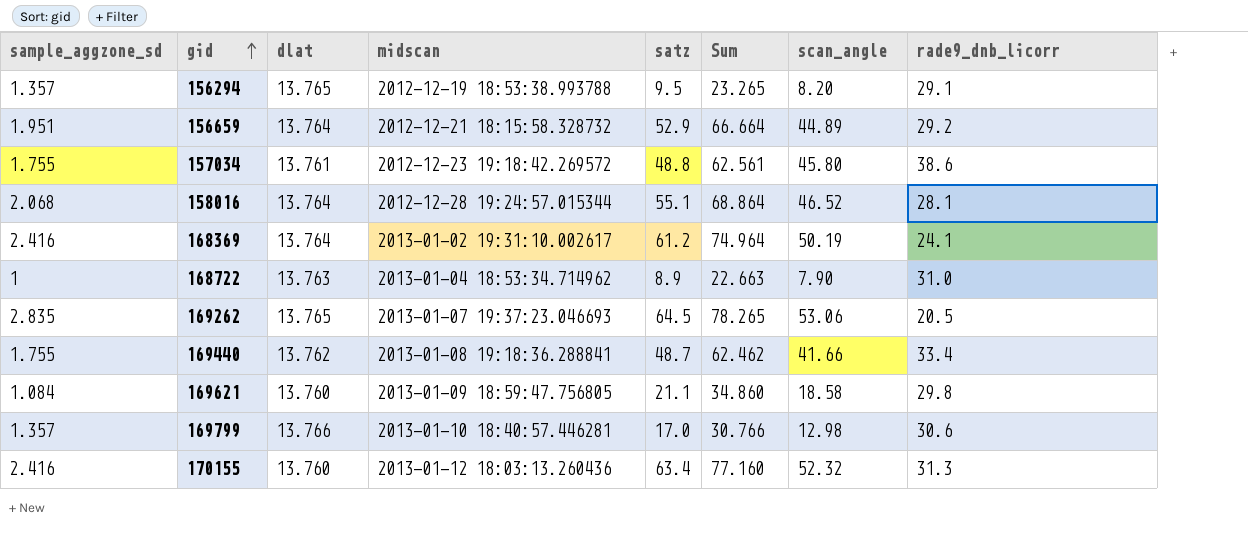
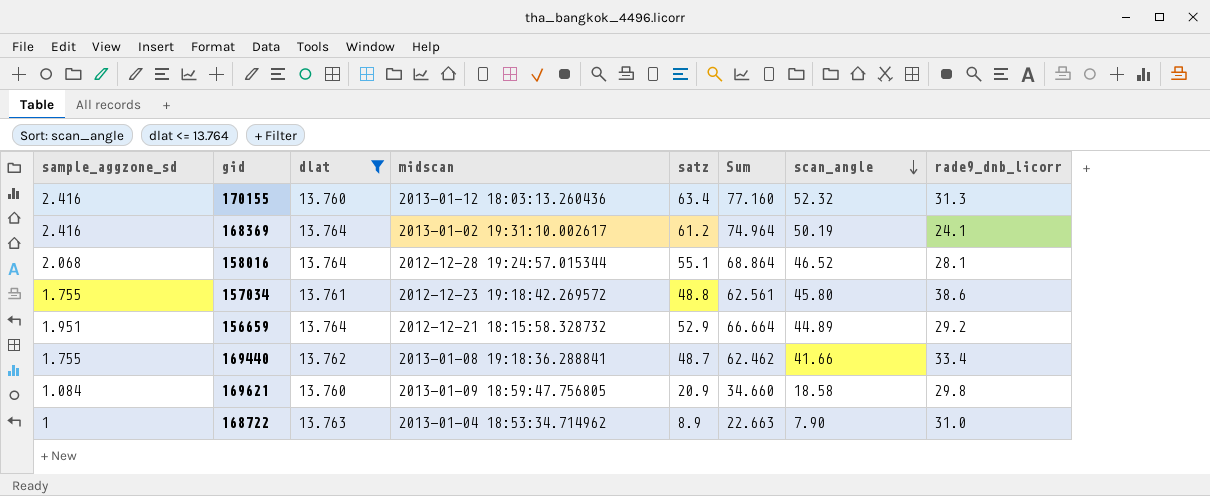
filter: none -> dlat <= 13.764
row order: gid ascending -> scan_angle descending
169621 | satz: 21.1 -> 20.9
169621 | Sum: 34.860 -> 34.660

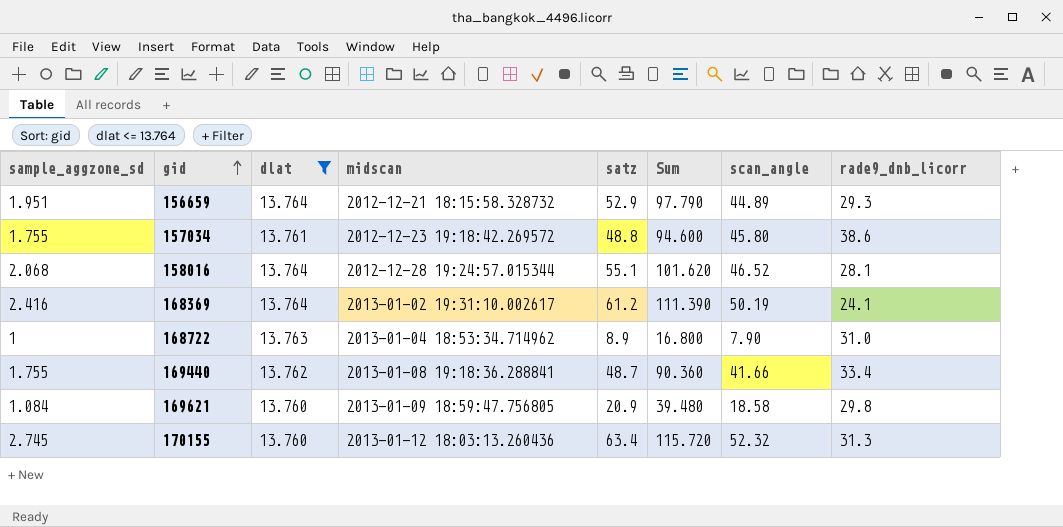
row order: scan_angle descending -> gid ascending
column Sum | formula: [dlat] + [satz] -> [satz] + [scan_angle]
156659 | rade9_dnb_licorr: 29.2 -> 29.3
170155 | sample_aggzone_sd: 2.416 -> 2.745

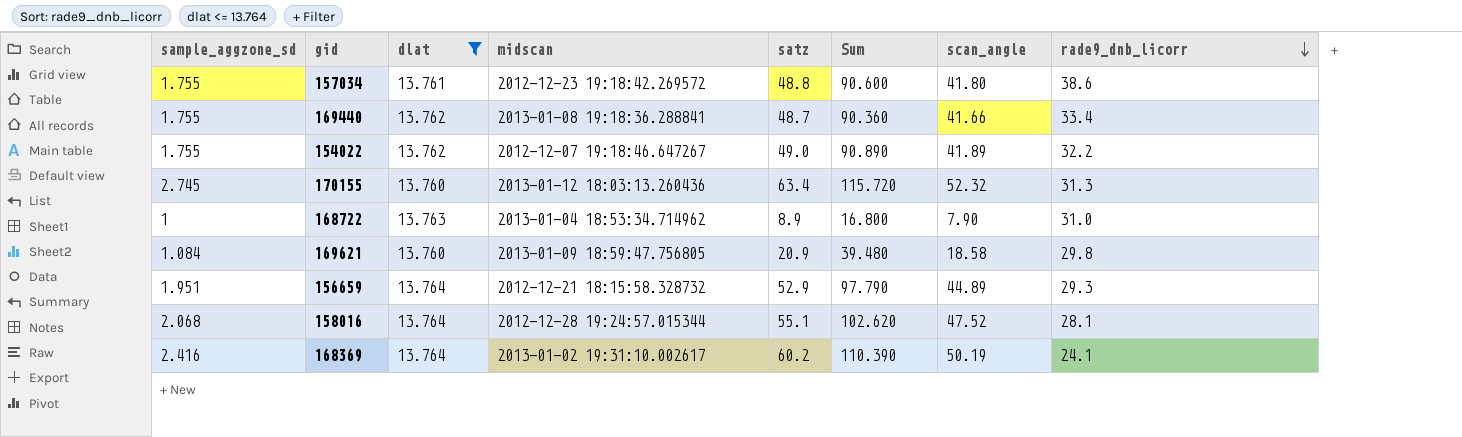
row order: gid ascending -> rade9_dnb_licorr descending
157034 | Sum: 94.600 -> 90.600
157034 | scan_angle: 45.80 -> 41.80
row 154022: none -> 1.755 | 13.762 | 2012-12-07 19:18:46.647267 | 49.0 | 90.890 | 41.89 | 32.2
158016 | Sum: 101.620 -> 102.620
158016 | scan_angle: 46.52 -> 47.52
168369 | satz: 61.2 -> 60.2
168369 | Sum: 111.390 -> 110.390

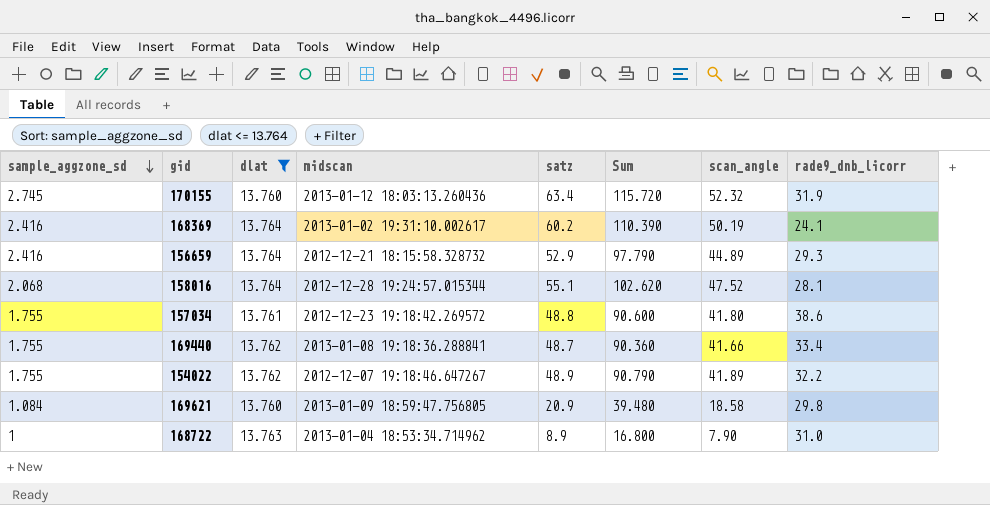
row order: rade9_dnb_licorr descending -> sample_aggzone_sd descending
170155 | rade9_dnb_licorr: 31.3 -> 31.9
156659 | sample_aggzone_sd: 1.951 -> 2.416
154022 | satz: 49.0 -> 48.9
154022 | Sum: 90.890 -> 90.790

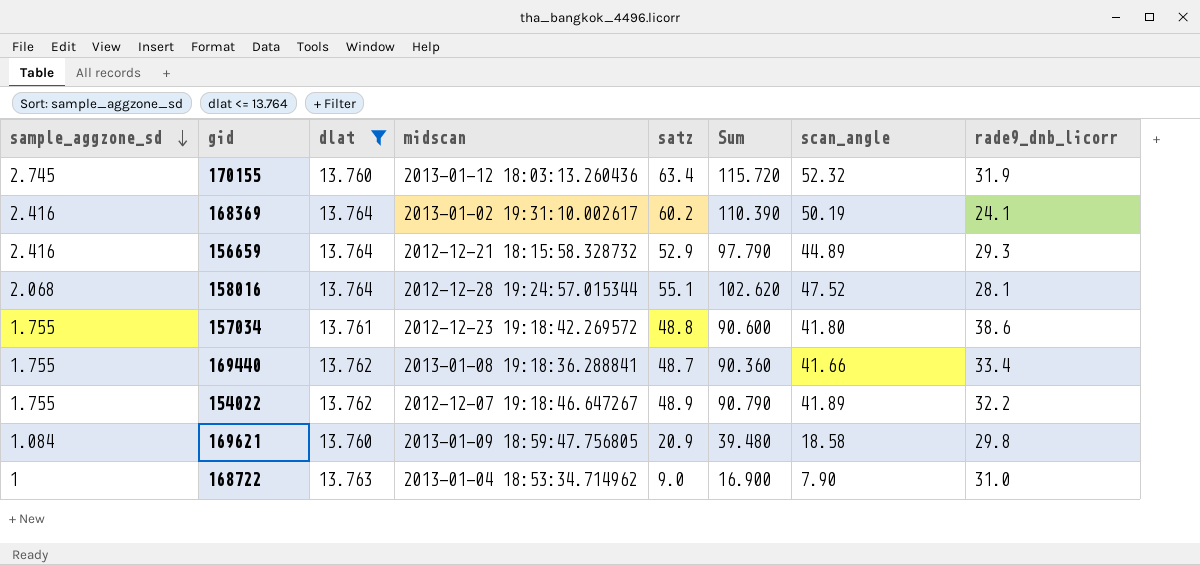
168722 | satz: 8.9 -> 9.0
168722 | Sum: 16.800 -> 16.900

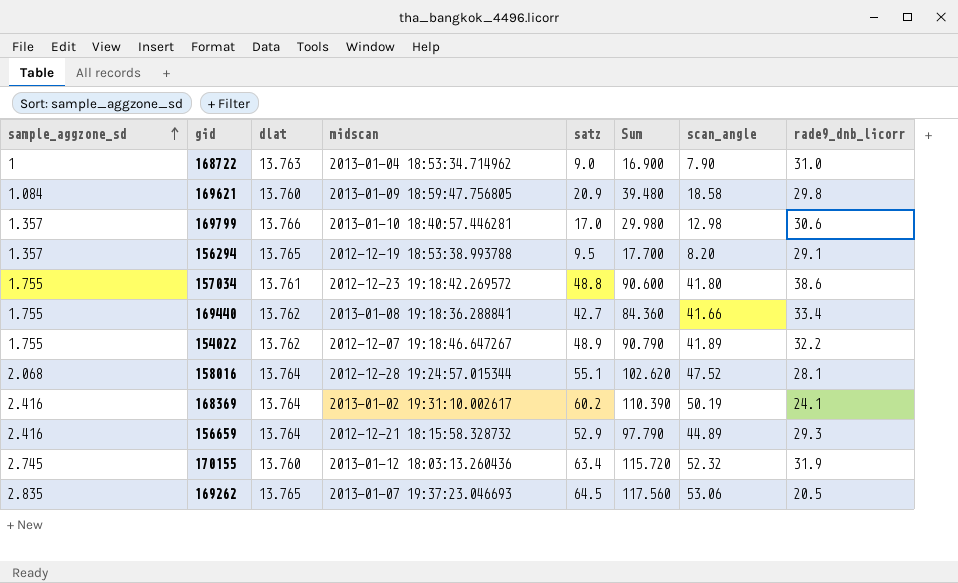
filter: dlat <= 13.764 -> none
row order: sample_aggzone_sd descending -> sample_aggzone_sd ascending
169440 | satz: 48.7 -> 42.7
169440 | Sum: 90.360 -> 84.360

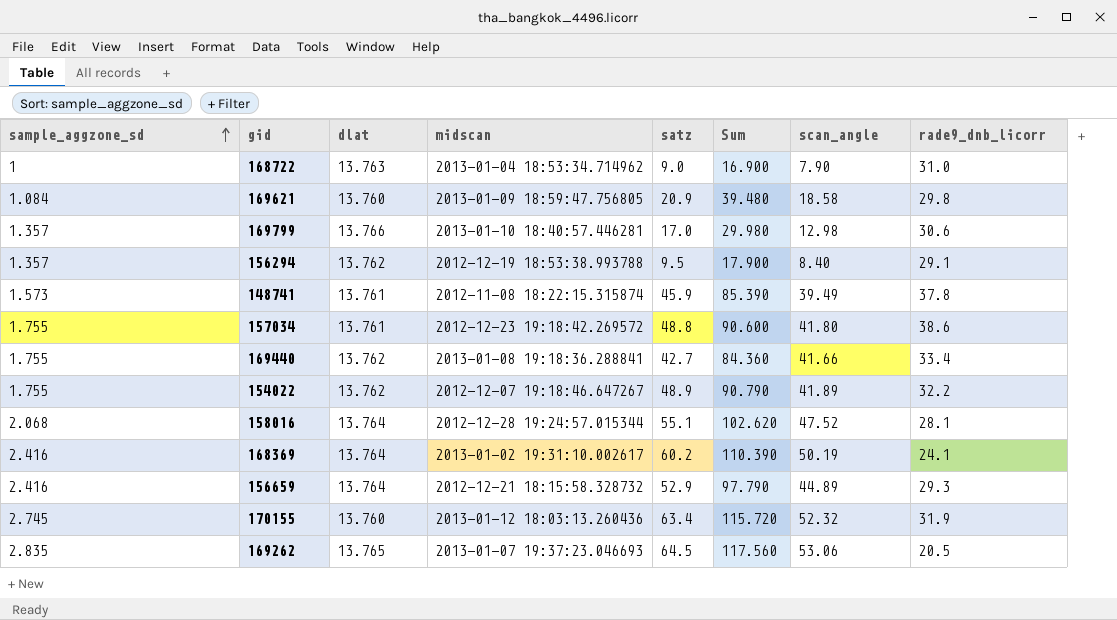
156294 | dlat: 13.765 -> 13.762
156294 | Sum: 17.700 -> 17.900
156294 | scan_angle: 8.20 -> 8.40
row 148741: none -> 1.573 | 13.761 | 2012-11-08 18:22:15.315874 | 45.9 | 85.390 | 39.49 | 37.8

